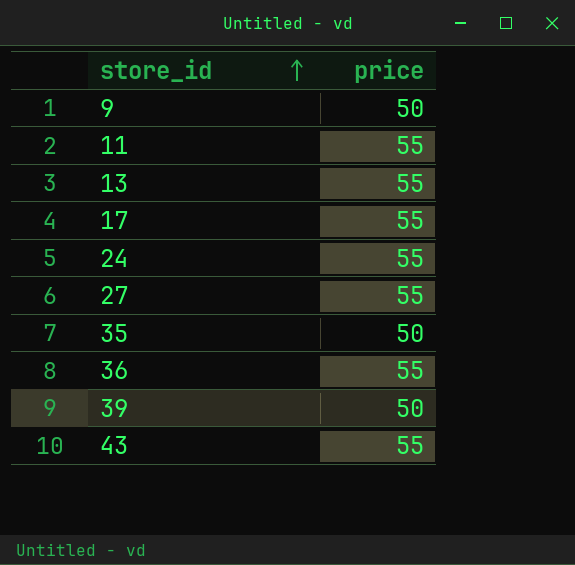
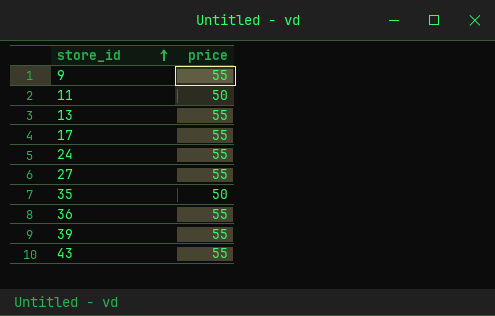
9 | price: 50 -> 55
11 | price: 55 -> 50
39 | price: 50 -> 55

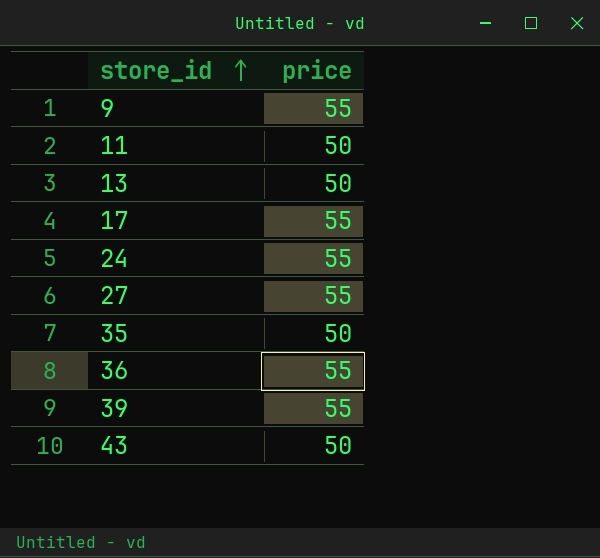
13 | price: 55 -> 50
43 | price: 55 -> 50

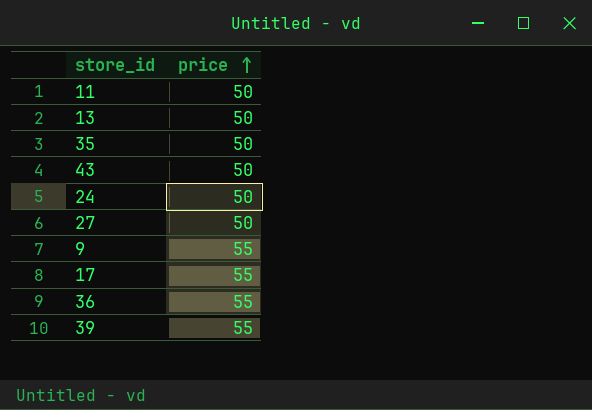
row order: store_id ascending -> price ascending
24 | price: 55 -> 50
27 | price: 55 -> 50

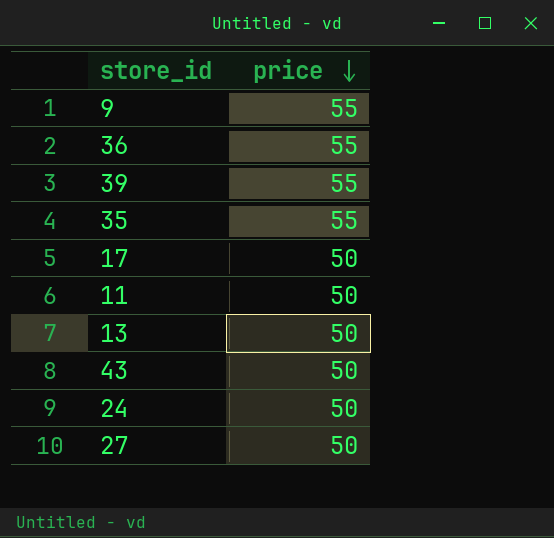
row order: price ascending -> price descending
35 | price: 50 -> 55
17 | price: 55 -> 50

